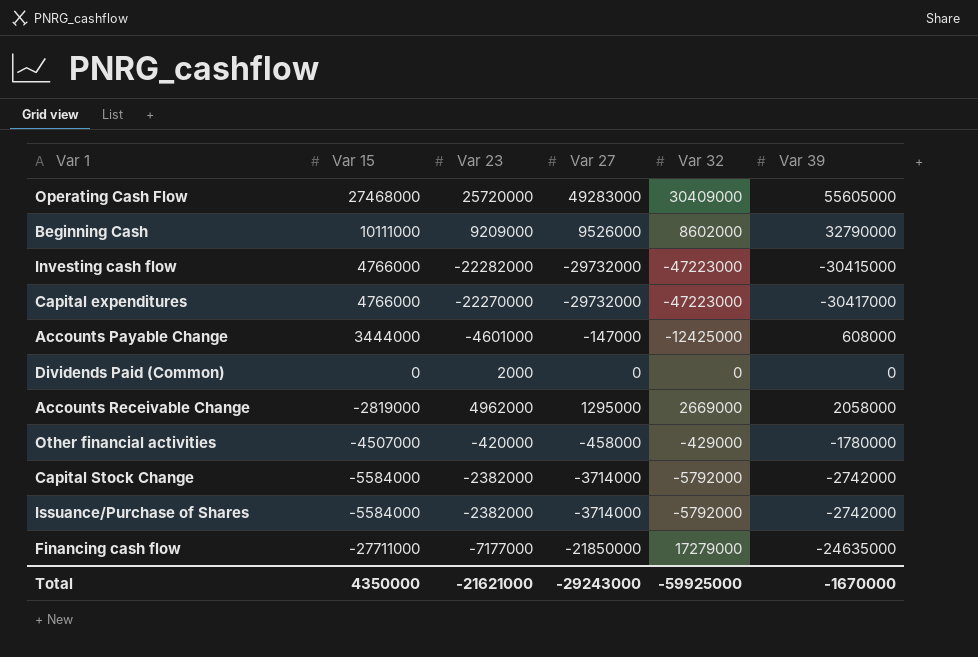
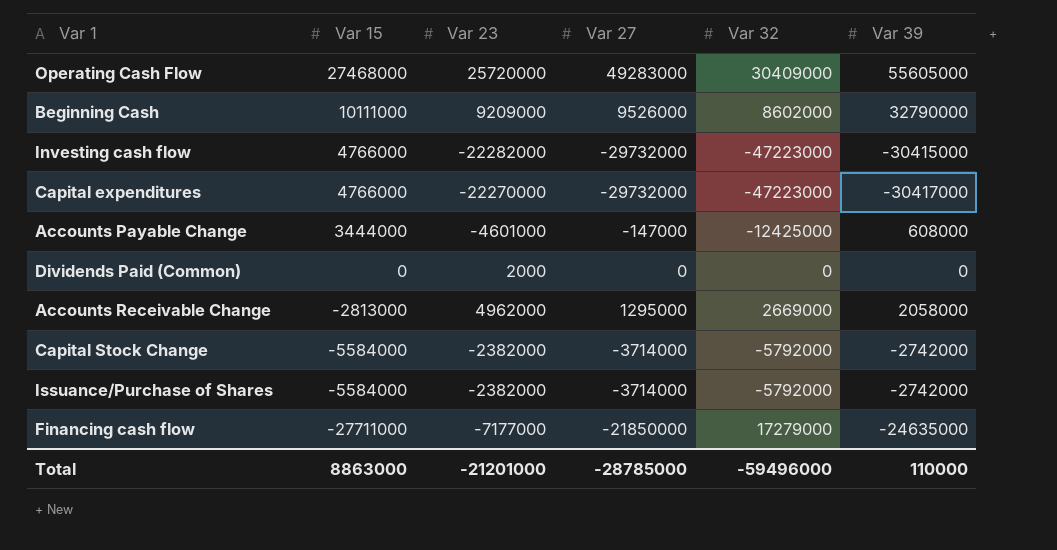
row Other financial activities: -4507000 | -420000 | -458000 | -429000 | -1780000 -> none
Accounts Receivable Change | Var 15: -2819000 -> -2813000
Total | Var 15: 4350000 -> 8863000
Total | Var 23: -21621000 -> -21201000
Total | Var 27: -29243000 -> -28785000
Total | Var 32: -59925000 -> -59496000
Total | Var 39: -1670000 -> 110000

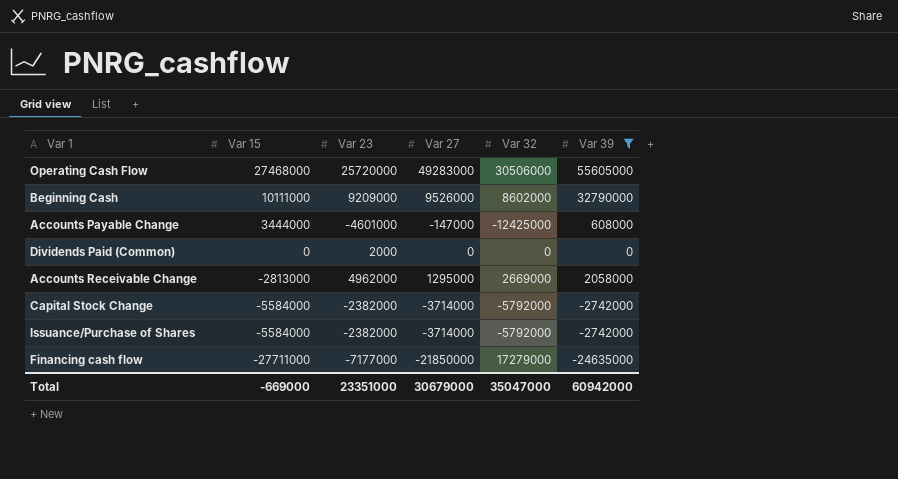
filter: none -> Var 39 >= -24635000
Operating Cash Flow | Var 32: 30409000 -> 30506000
Total | Var 15: 8863000 -> -669000
Total | Var 23: -21201000 -> 23351000
Total | Var 27: -28785000 -> 30679000
Total | Var 32: -59496000 -> 35047000
Total | Var 39: 110000 -> 60942000

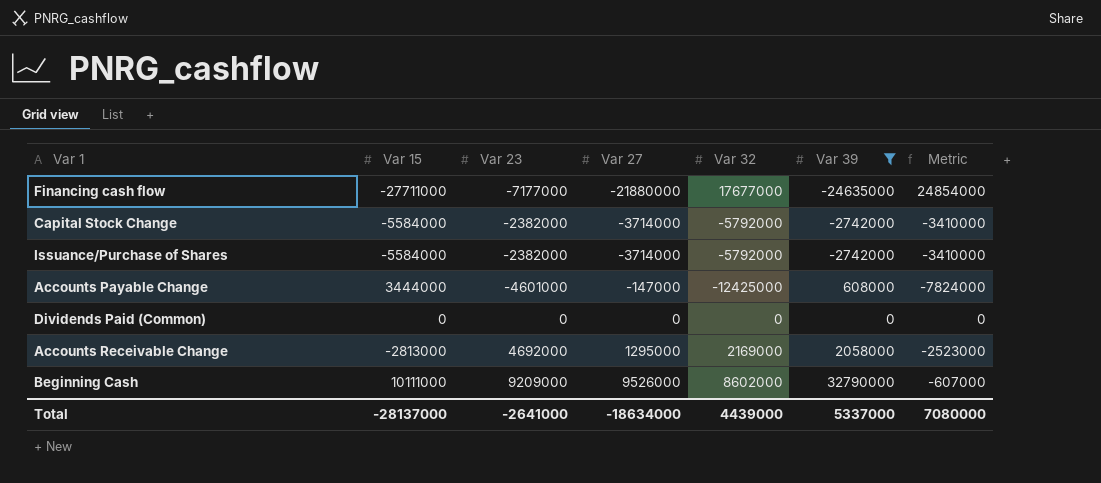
row order: Var 15 descending -> Var 27 ascending
column Metric | formula: none -> [Var 32] - [Var 23]
row Operating Cash Flow: 27468000 | 25720000 | 49283000 | 30506000 | 55605000 -> none
Financing cash flow | Var 27: -21850000 -> -21880000
Financing cash flow | Var 32: 17279000 -> 17677000
Dividends Paid (Common) | Var 23: 2000 -> 0
Accounts Receivable Change | Var 23: 4962000 -> 4692000
Accounts Receivable Change | Var 32: 2669000 -> 2169000
Total | Var 15: -669000 -> -28137000
Total | Var 23: 23351000 -> -2641000
Total | Var 27: 30679000 -> -18634000
Total | Var 32: 35047000 -> 4439000
Total | Var 39: 60942000 -> 5337000

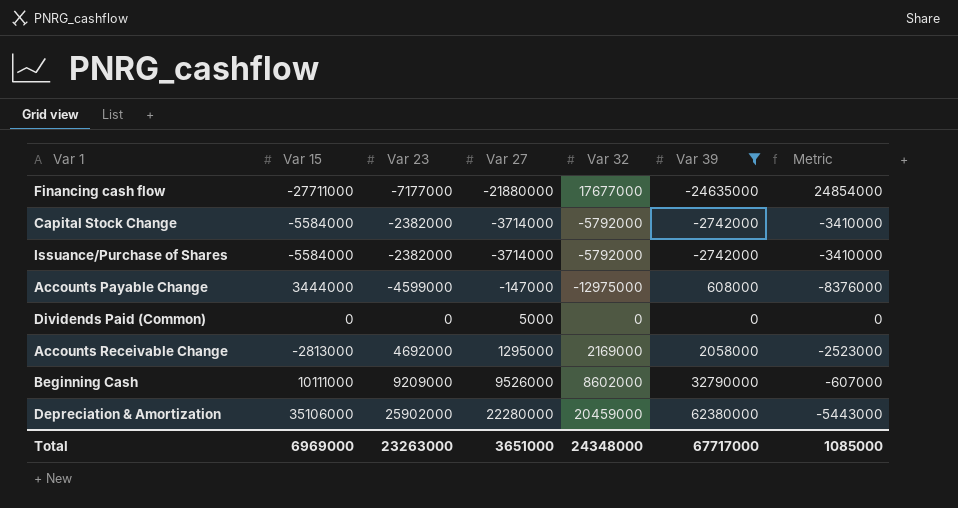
Accounts Payable Change | Var 23: -4601000 -> -4599000
Accounts Payable Change | Var 32: -12425000 -> -12975000
Accounts Payable Change | Metric: -7824000 -> -8376000
Dividends Paid (Common) | Var 27: 0 -> 5000
row Depreciation & Amortization: none -> 35106000 | 25902000 | 22280000 | 20459000 | 62380000 | -5443000
Total | Var 15: -28137000 -> 6969000
Total | Var 23: -2641000 -> 23263000
Total | Var 27: -18634000 -> 3651000
Total | Var 32: 4439000 -> 24348000
Total | Var 39: 5337000 -> 67717000
Total | Metric: 7080000 -> 1085000

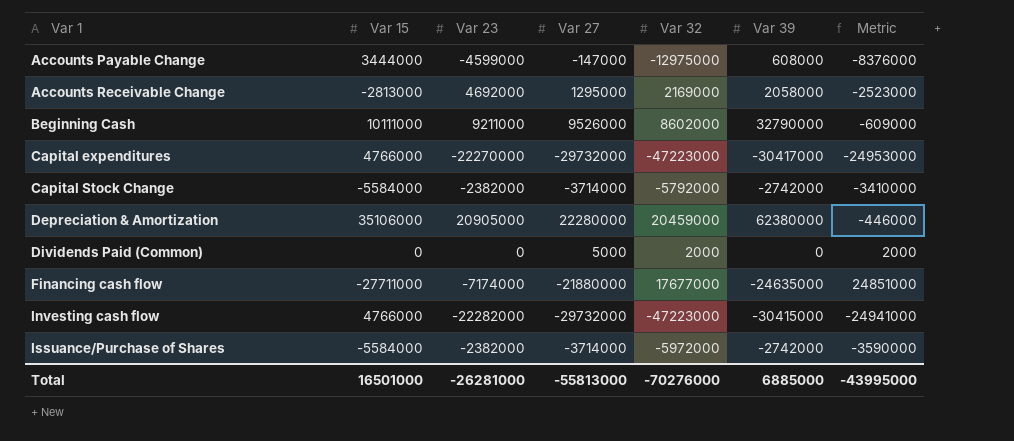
filter: Var 39 >= -24635000 -> none
row order: Var 27 ascending -> Var 1 ascending
Beginning Cash | Var 23: 9209000 -> 9211000
Beginning Cash | Metric: -607000 -> -609000
Depreciation & Amortization | Var 23: 25902000 -> 20905000
Depreciation & Amortization | Metric: -5443000 -> -446000
Dividends Paid (Common) | Var 32: 0 -> 2000
Dividends Paid (Common) | Metric: 0 -> 2000
Financing cash flow | Var 23: -7177000 -> -7174000
Financing cash flow | Metric: 24854000 -> 24851000
Issuance/Purchase of Shares | Var 32: -5792000 -> -5972000
Issuance/Purchase of Shares | Metric: -3410000 -> -3590000
Total | Var 15: 6969000 -> 16501000
Total | Var 23: 23263000 -> -26281000
Total | Var 27: 3651000 -> -55813000
Total | Var 32: 24348000 -> -70276000
Total | Var 39: 67717000 -> 6885000
Total | Metric: 1085000 -> -43995000

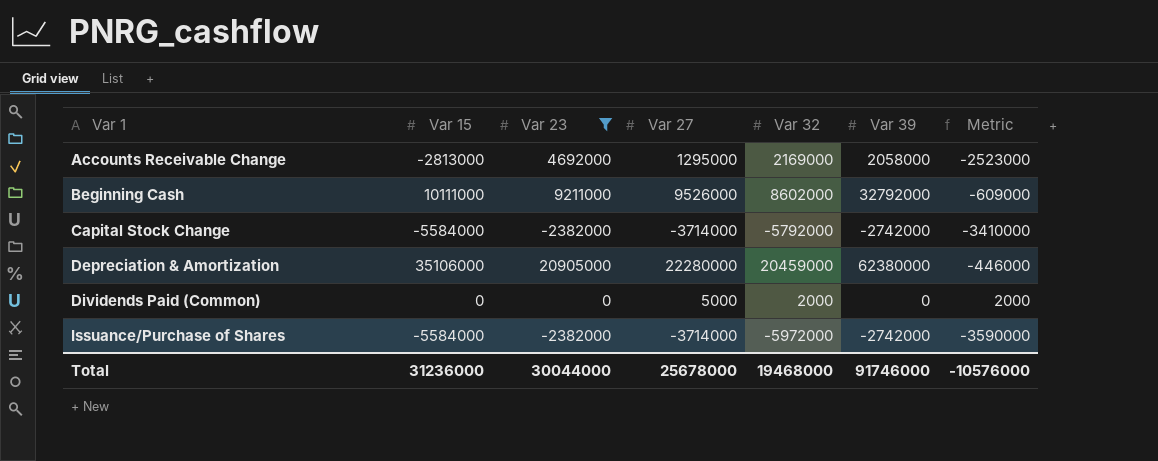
filter: none -> Var 23 >= -2382000
Beginning Cash | Var 39: 32790000 -> 32792000
Total | Var 15: 16501000 -> 31236000
Total | Var 23: -26281000 -> 30044000
Total | Var 27: -55813000 -> 25678000
Total | Var 32: -70276000 -> 19468000
Total | Var 39: 6885000 -> 91746000
Total | Metric: -43995000 -> -10576000

